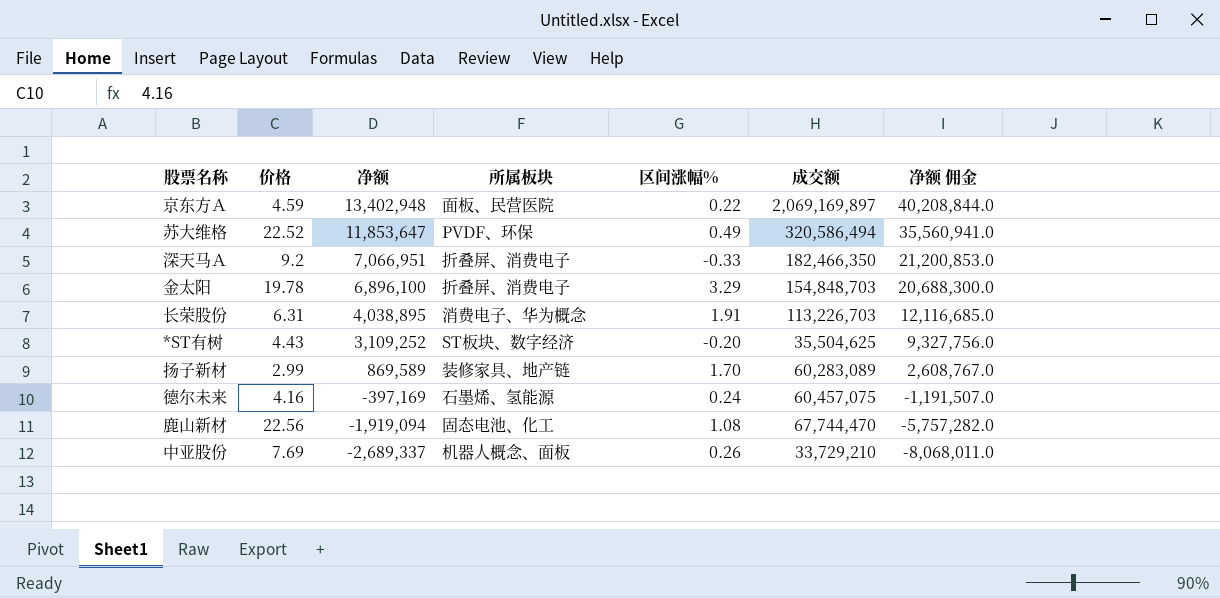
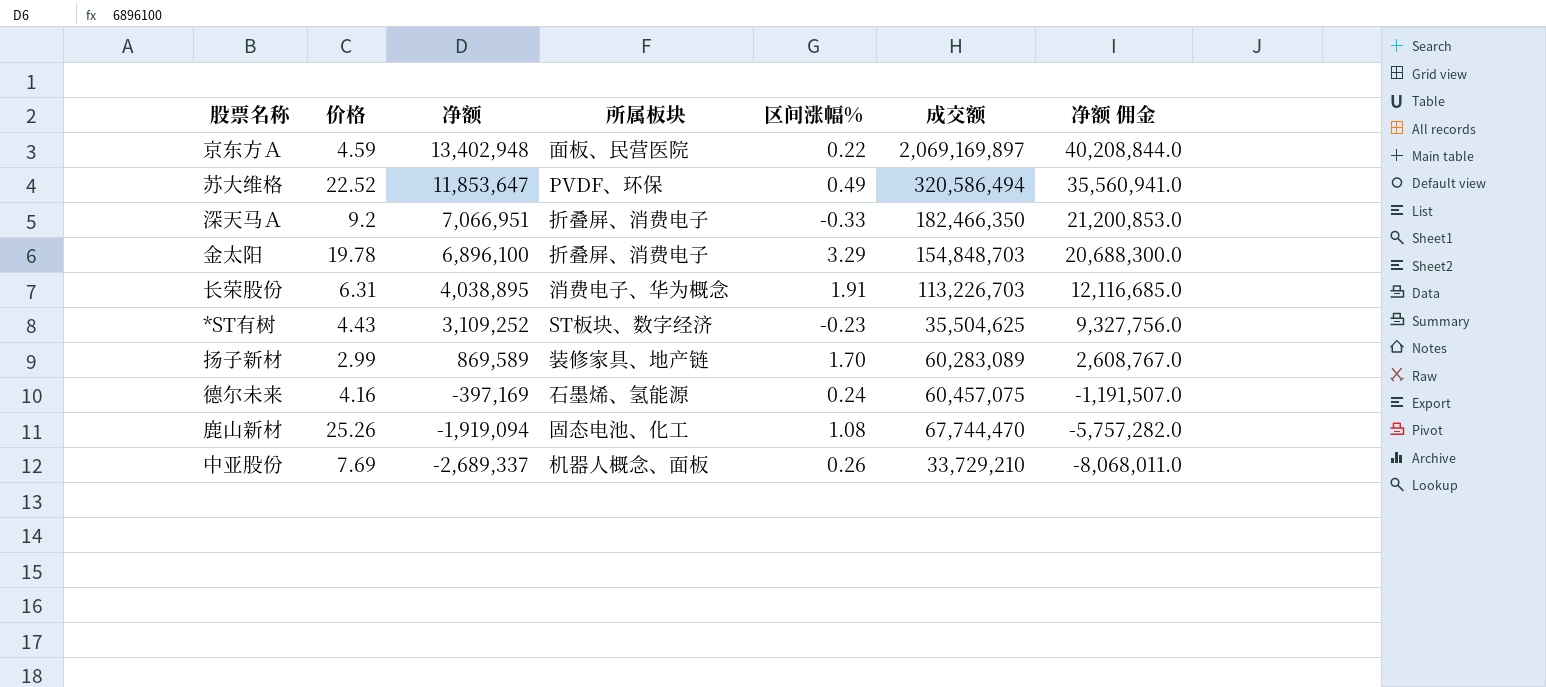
*ST有树 | 区间涨幅%: -0.20 -> -0.23
鹿山新材 | 价格: 22.56 -> 25.26

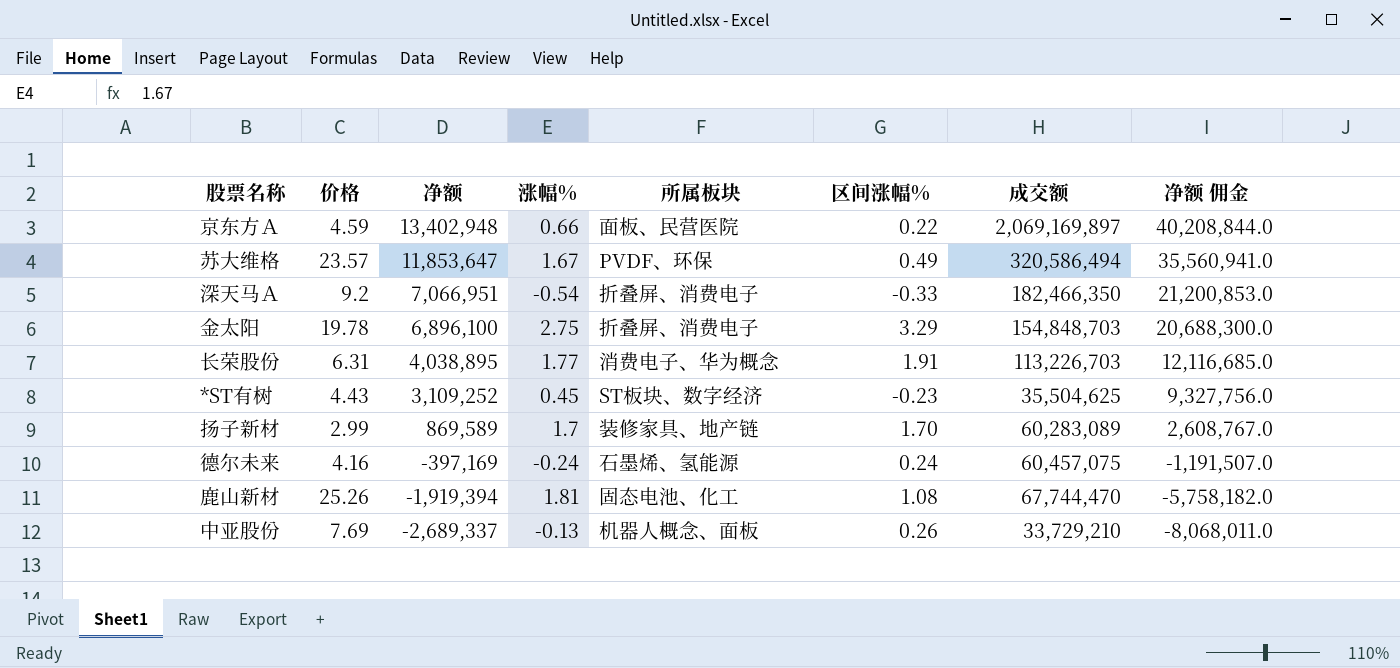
column 涨幅% | position: none -> 4
苏大维格 | 价格: 22.52 -> 23.57
鹿山新材 | 净额: -1,919,094 -> -1,919,394
鹿山新材 | 净额 佣金: -5,757,282.0 -> -5,758,182.0

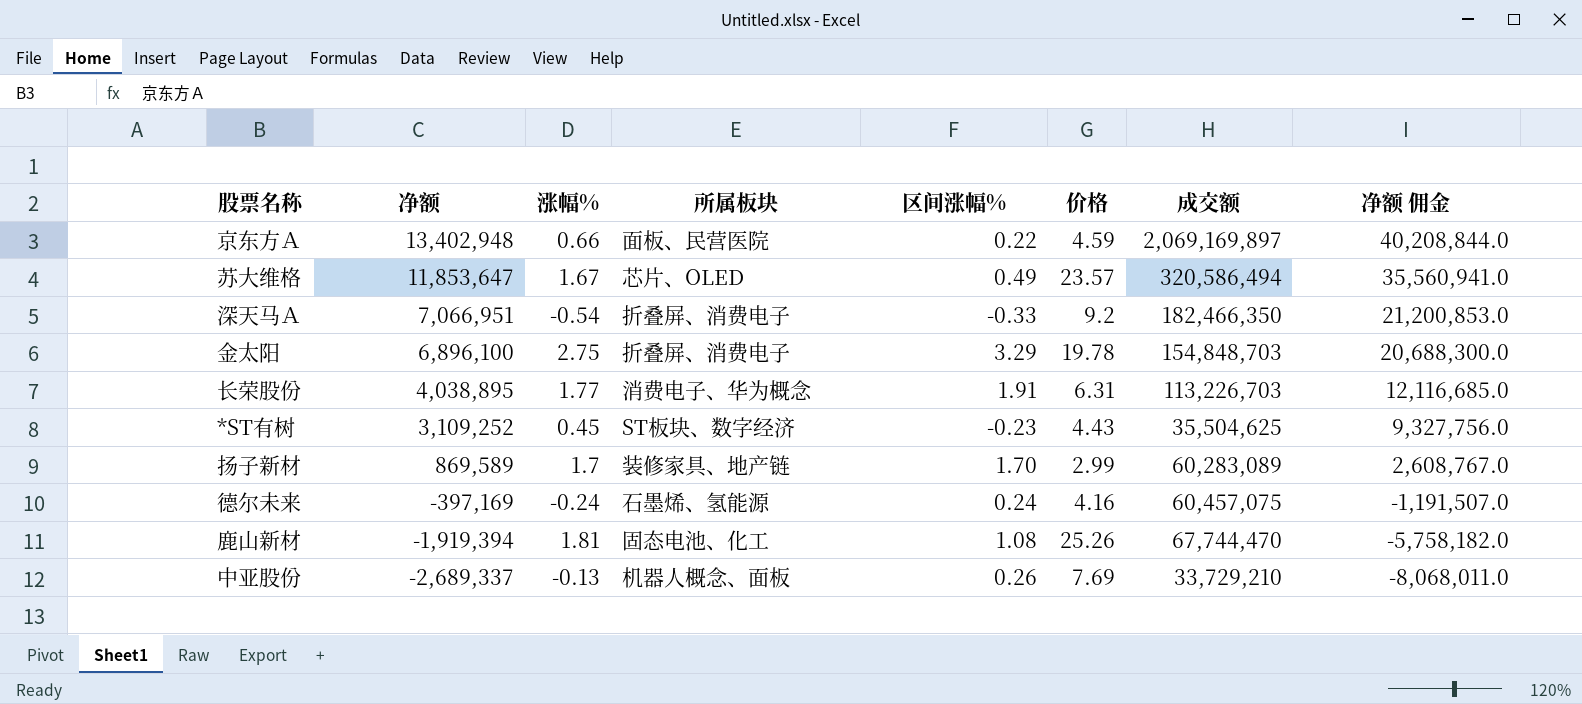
column 价格 | position: 2 -> 6
苏大维格 | 所属板块: PVDF、环保 -> 芯片、OLED

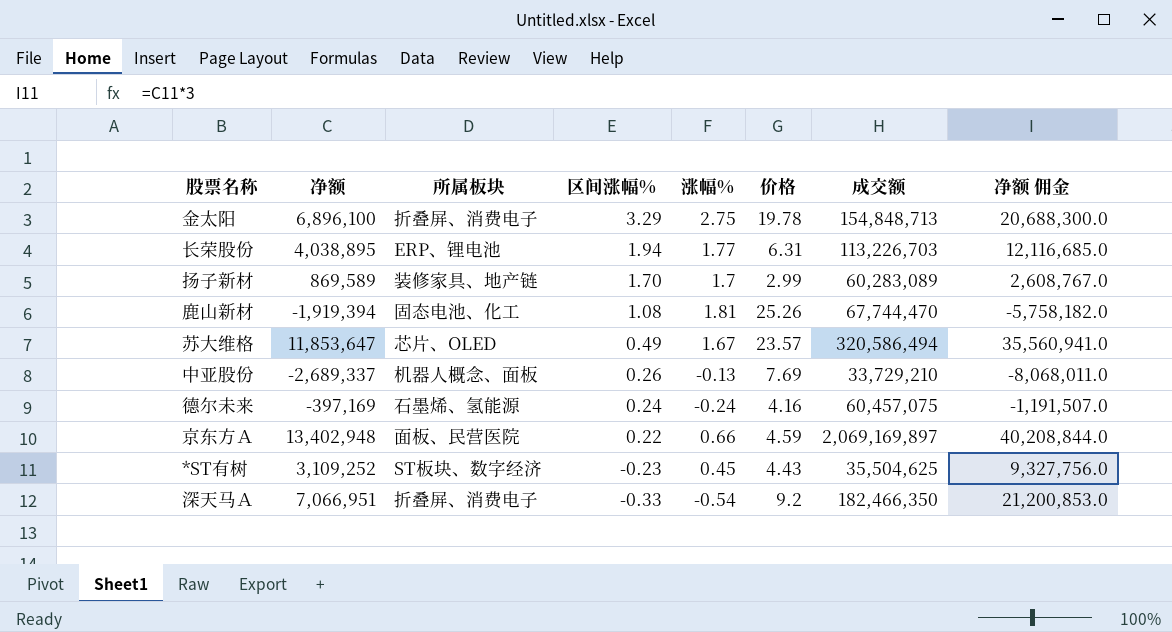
row order: 净额 descending -> 区间涨幅% descending
column 涨幅% | position: 3 -> 5
金太阳 | 成交额: 154,848,703 -> 154,848,713
长荣股份 | 所属板块: 消费电子、华为概念 -> ERP、锂电池
长荣股份 | 区间涨幅%: 1.91 -> 1.94

